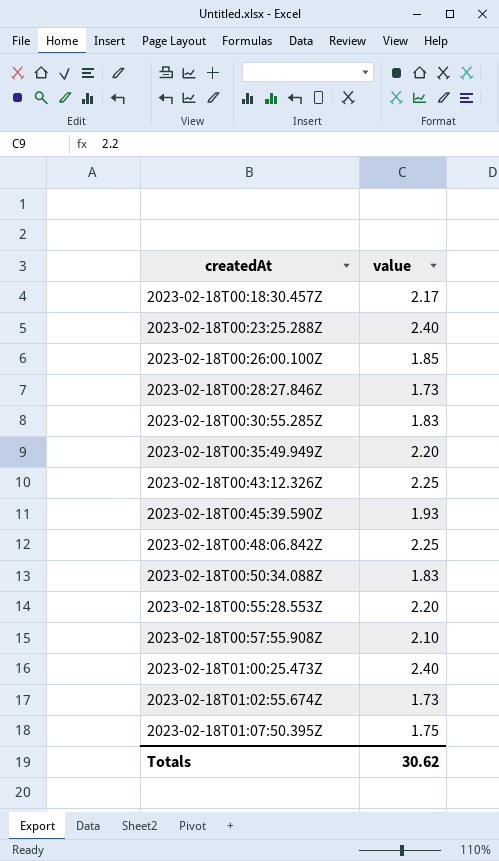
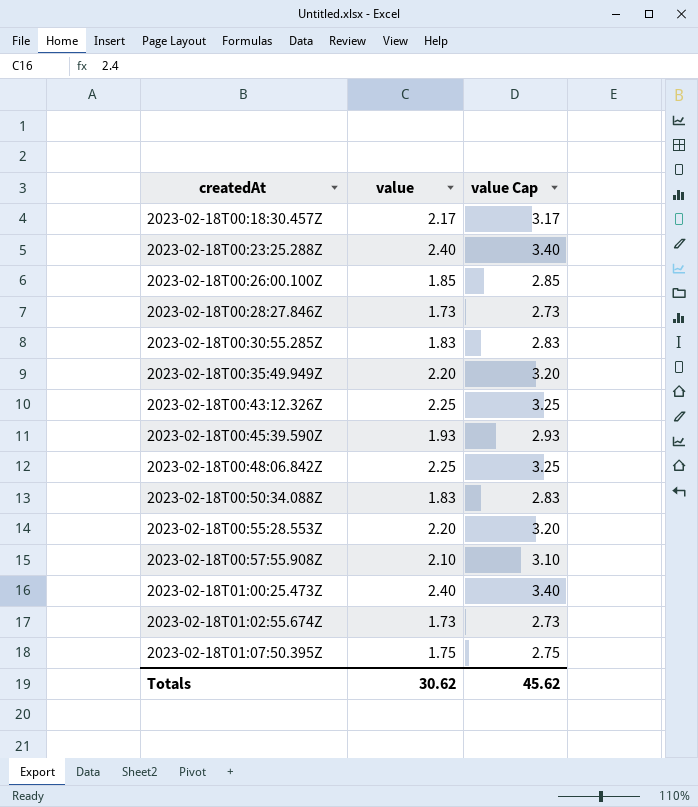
column value Cap | formula: none -> [value] + 1

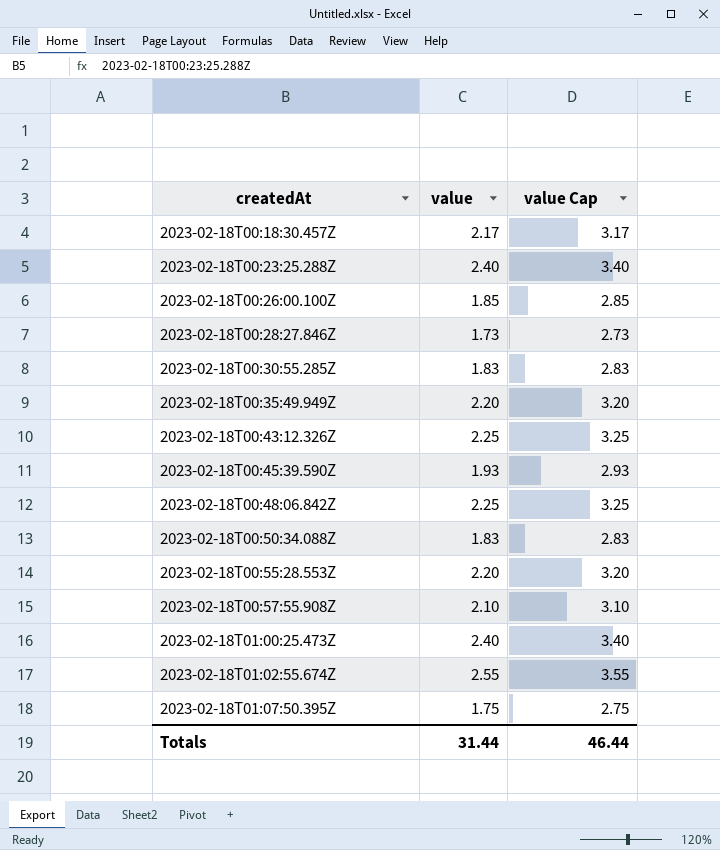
2023-02-18T01:02:55.674Z | value: 1.73 -> 2.55
2023-02-18T01:02:55.674Z | value Cap: 2.73 -> 3.55
Totals | value: 30.62 -> 31.44
Totals | value Cap: 45.62 -> 46.44

